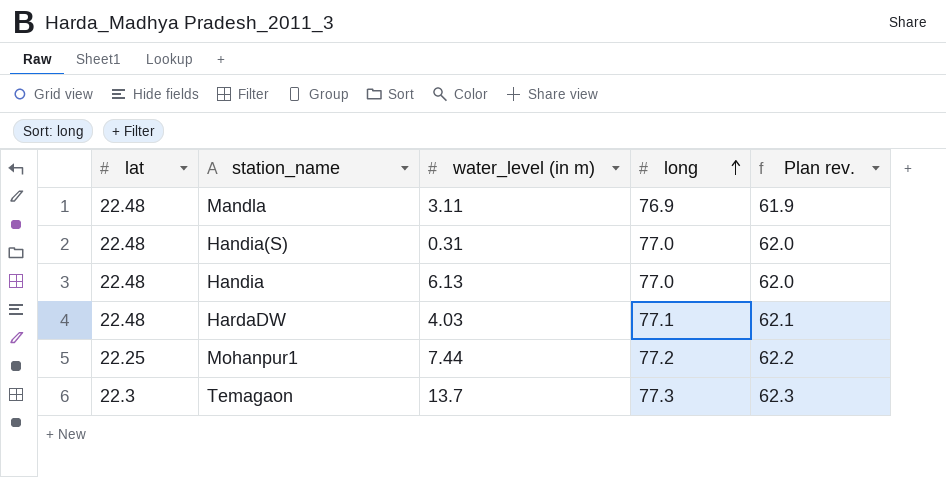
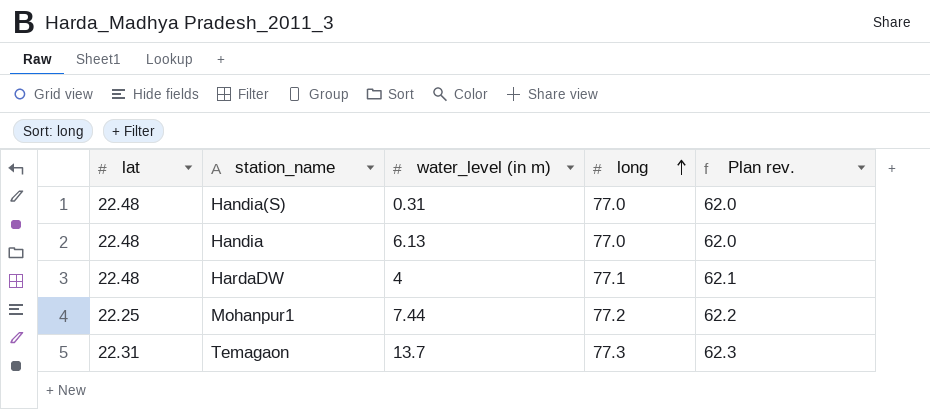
row Mandla: 22.48 | 3.11 | 76.9 | 61.9 -> none
HardaDW | water_level (in m): 4.03 -> 4
Temagaon | lat: 22.3 -> 22.31

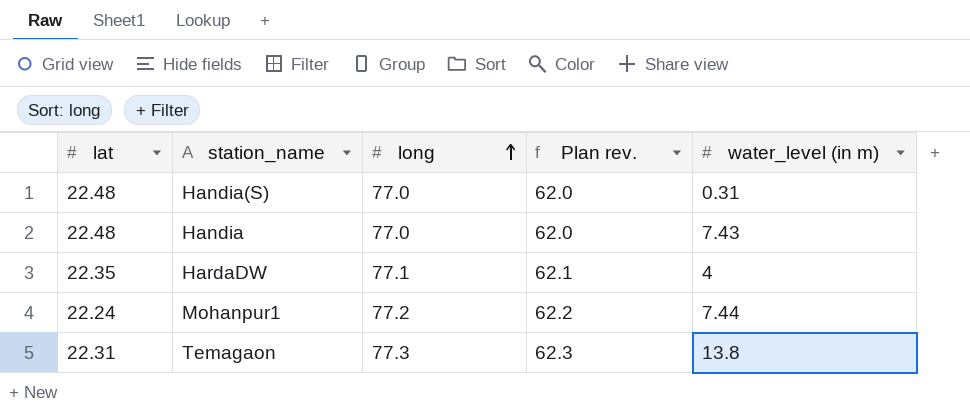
column water_level (in m) | position: 3 -> 5
Handia | water_level (in m): 6.13 -> 7.43
HardaDW | lat: 22.48 -> 22.35
Mohanpur1 | lat: 22.25 -> 22.24
Temagaon | water_level (in m): 13.7 -> 13.8

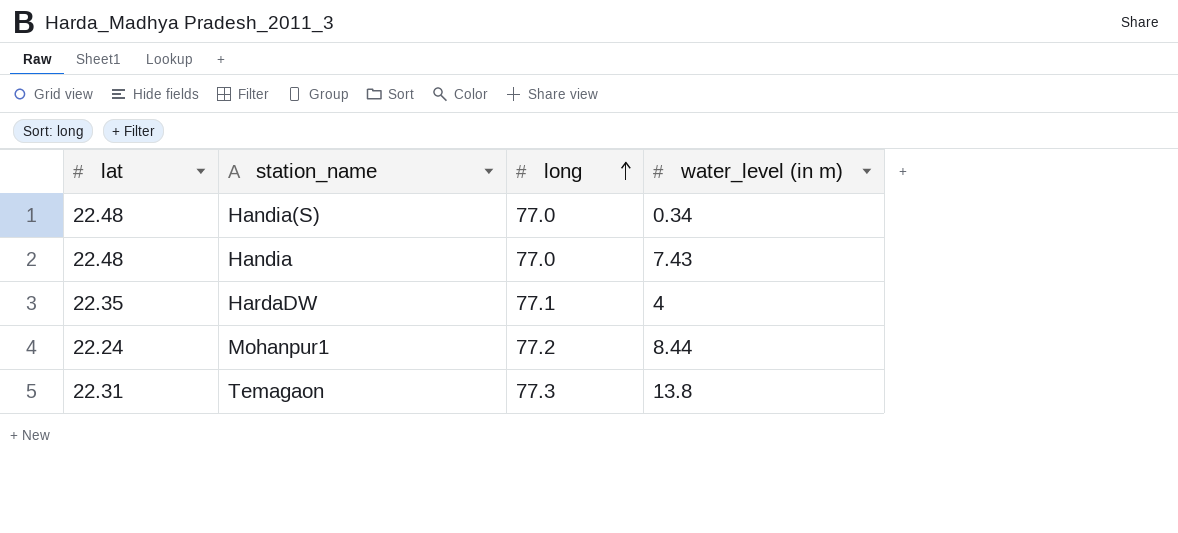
column Plan rev. | formula: [long] - 15 -> none
Handia(S) | water_level (in m): 0.31 -> 0.34
Mohanpur1 | water_level (in m): 7.44 -> 8.44

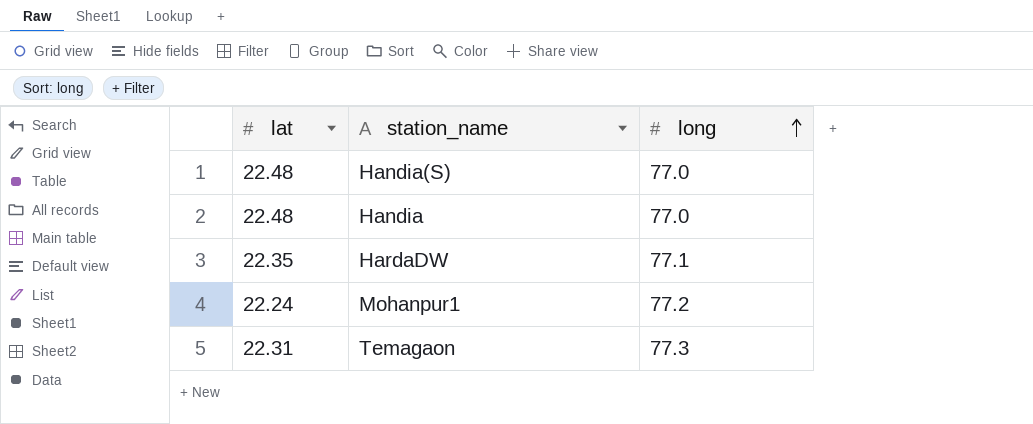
column water_level (in m) | position: 4 -> none

